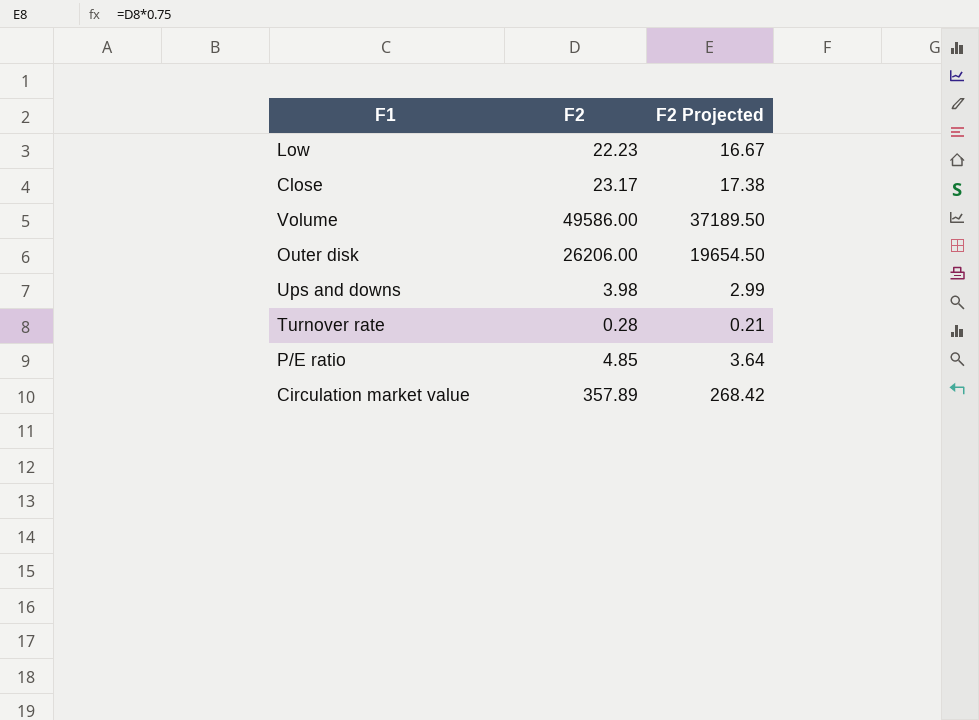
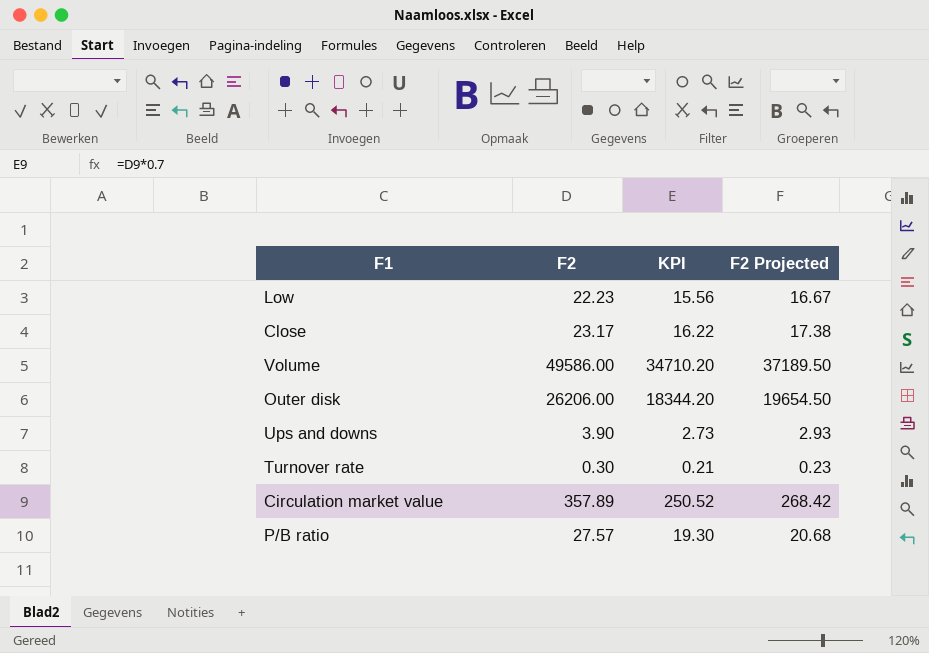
column KPI | formula: none -> [F2] * 0.7
row P/E ratio: 4.85 | 3.64 -> none
Ups and downs | F2: 3.98 -> 3.90
Ups and downs | F2 Projected: 2.99 -> 2.93
Turnover rate | F2: 0.28 -> 0.30
Turnover rate | F2 Projected: 0.21 -> 0.23
row P/B ratio: none -> 27.57 | 19.30 | 20.68

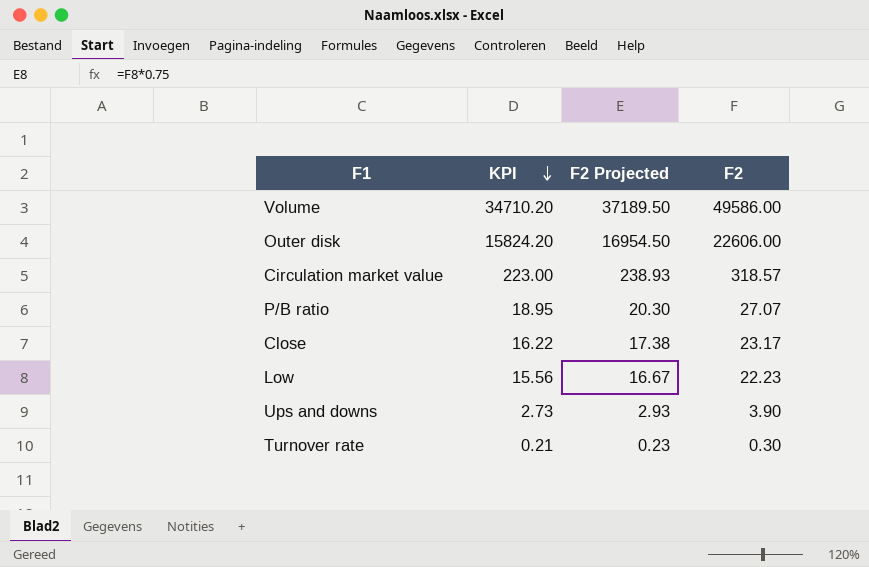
row order: none -> KPI descending
column F2 | position: 2 -> 4
Outer disk | KPI: 18344.20 -> 15824.20
Outer disk | F2 Projected: 19654.50 -> 16954.50
Outer disk | F2: 26206.00 -> 22606.00
Circulation market value | KPI: 250.52 -> 223.00
Circulation market value | F2 Projected: 268.42 -> 238.93
Circulation market value | F2: 357.89 -> 318.57
P/B ratio | KPI: 19.30 -> 18.95
P/B ratio | F2 Projected: 20.68 -> 20.30
P/B ratio | F2: 27.57 -> 27.07

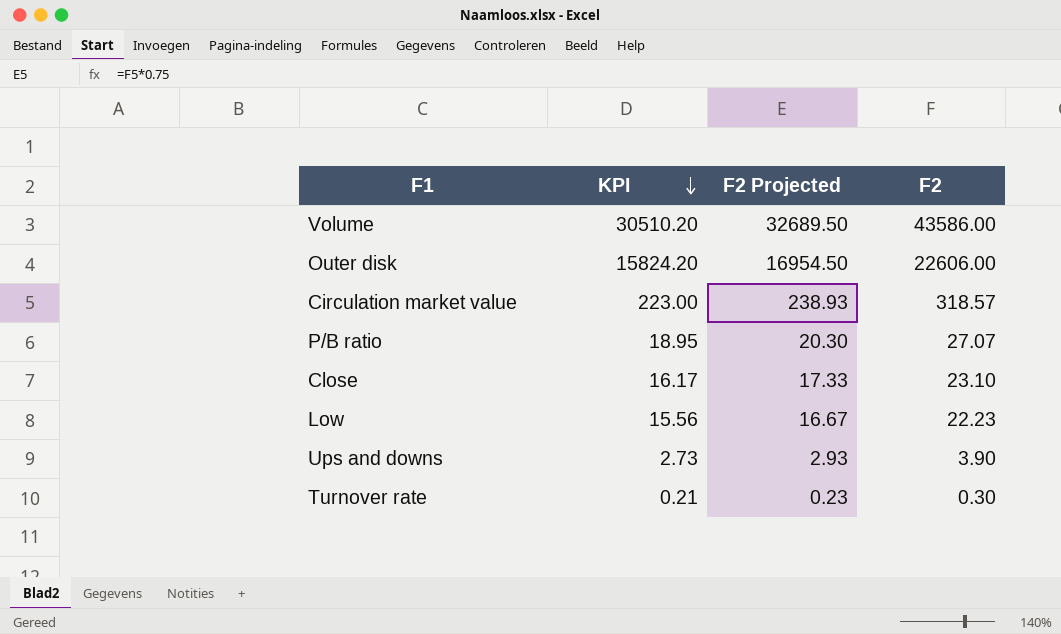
Volume | KPI: 34710.20 -> 30510.20
Volume | F2 Projected: 37189.50 -> 32689.50
Volume | F2: 49586.00 -> 43586.00
Close | KPI: 16.22 -> 16.17
Close | F2 Projected: 17.38 -> 17.33
Close | F2: 23.17 -> 23.10

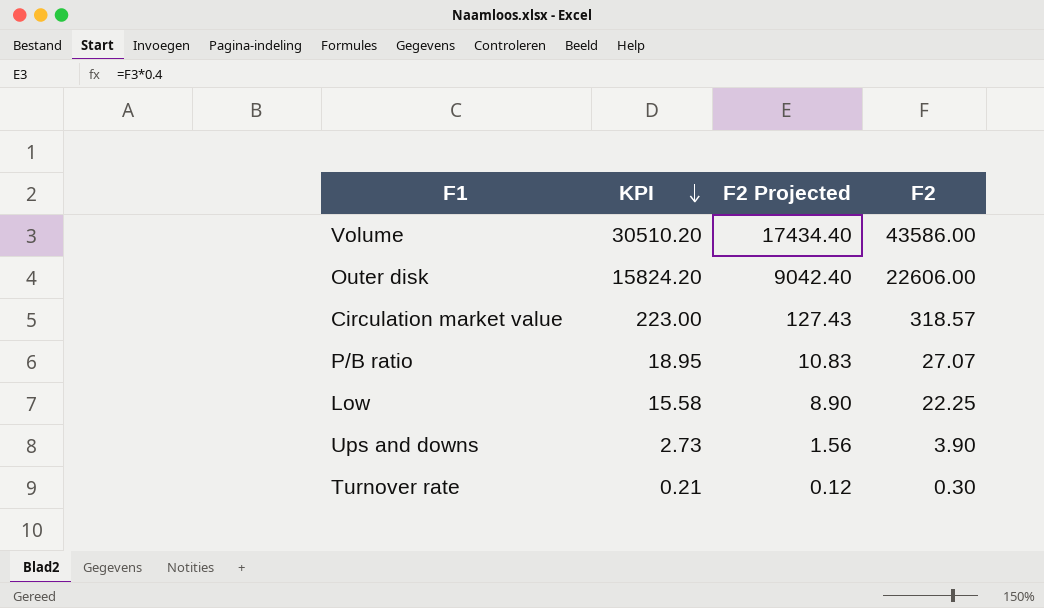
column F2 Projected | formula: [F2] * 0.75 -> [F2] * 0.4
row Close: 16.17 | 17.33 | 23.10 -> none
Low | KPI: 15.56 -> 15.58
Low | F2: 22.23 -> 22.25

